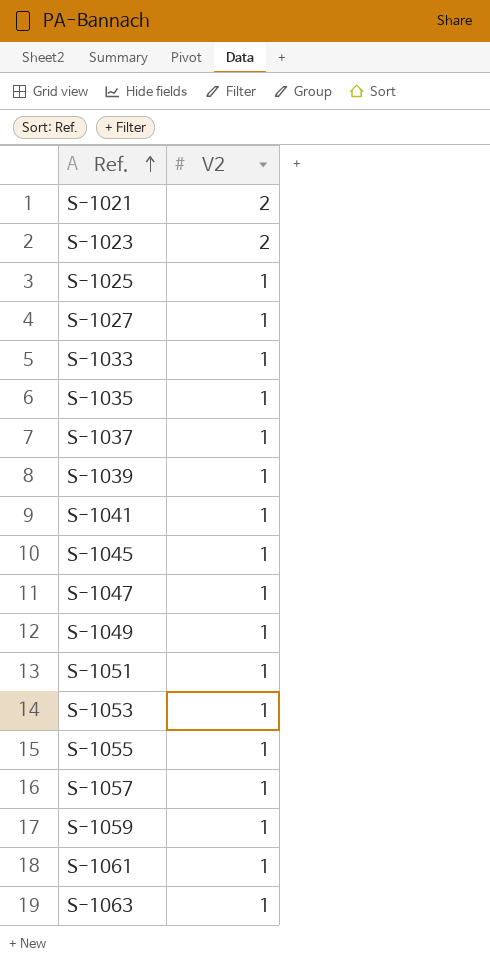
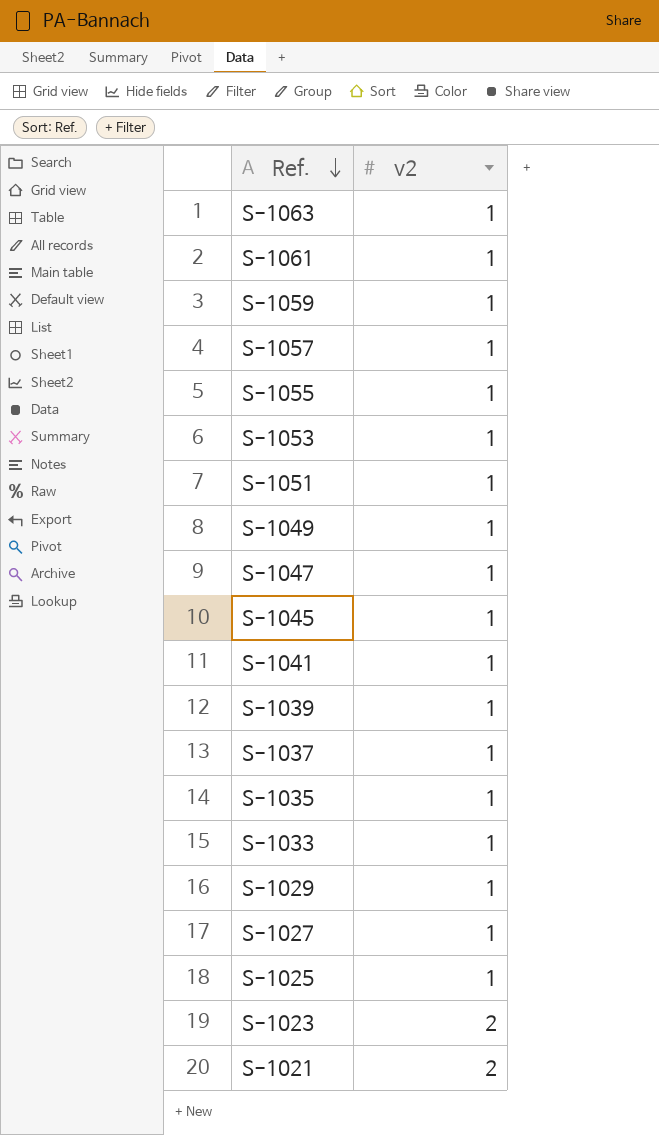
row order: Ref. ascending -> Ref. descending
column name: V2 -> v2
row S-1029: none -> 1

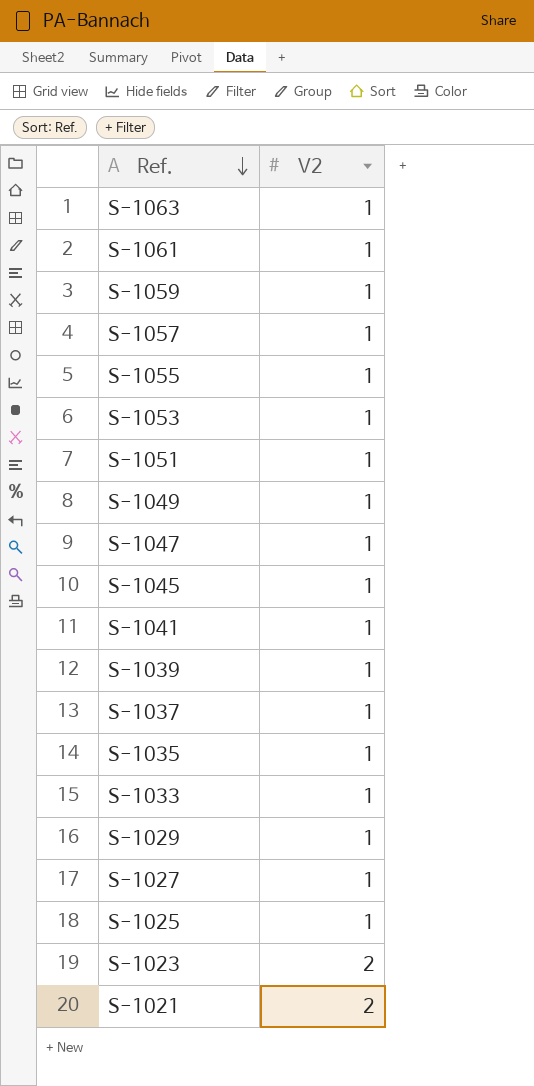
column name: v2 -> V2

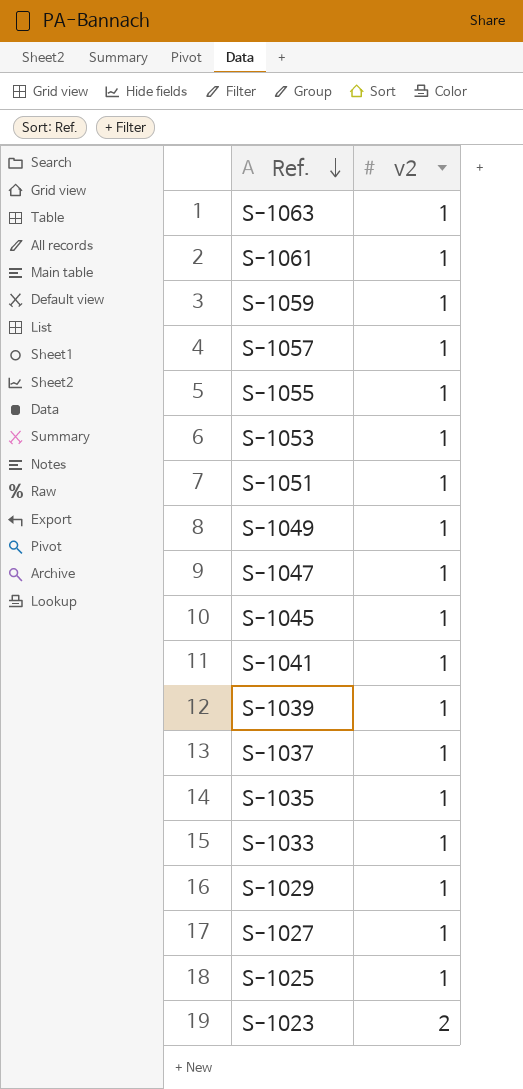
column name: V2 -> v2
row S-1021: 2 -> none

